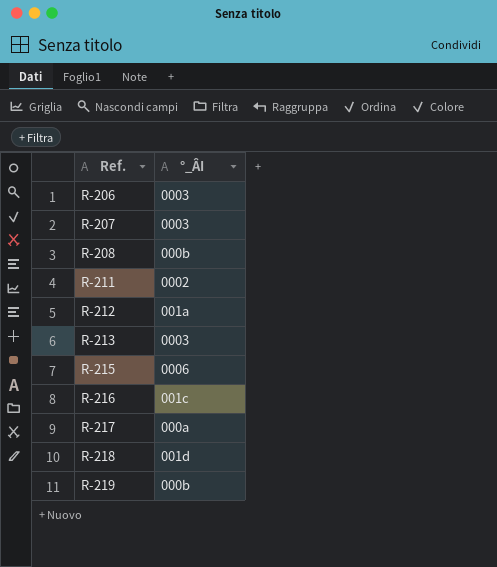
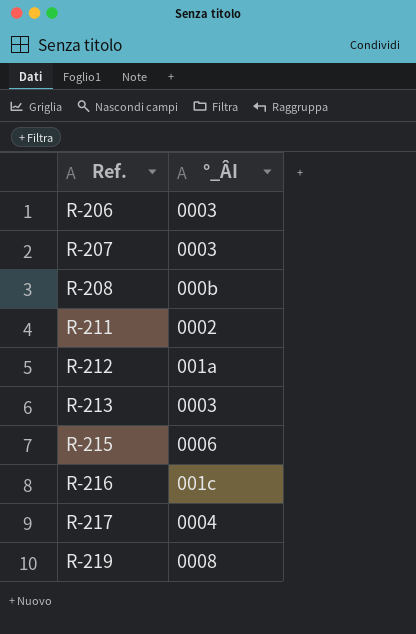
row R-218: 001d -> none
R-217 | °_ÂI: 000a -> 0004
R-219 | °_ÂI: 000b -> 0008

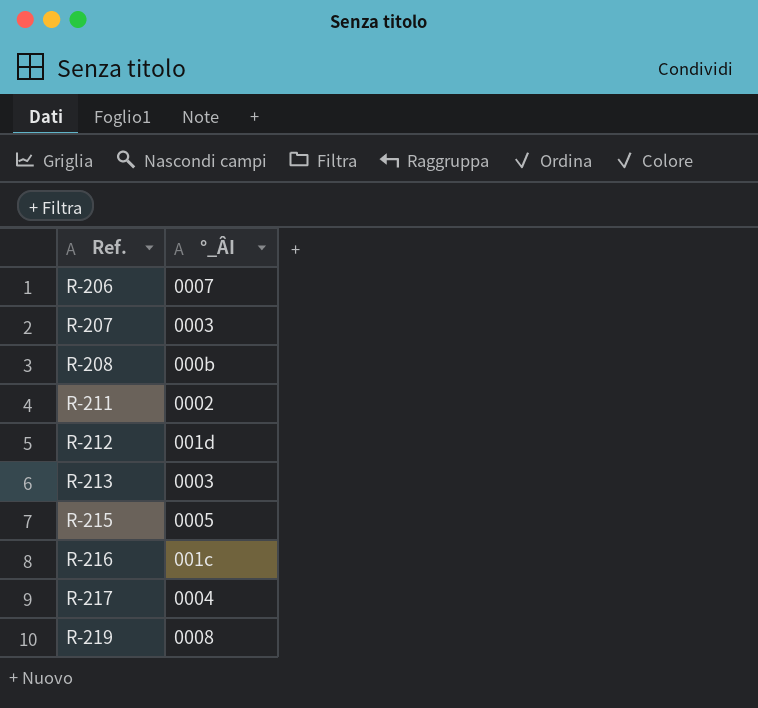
R-206 | °_ÂI: 0003 -> 0007
R-212 | °_ÂI: 001a -> 001d
R-215 | °_ÂI: 0006 -> 0005

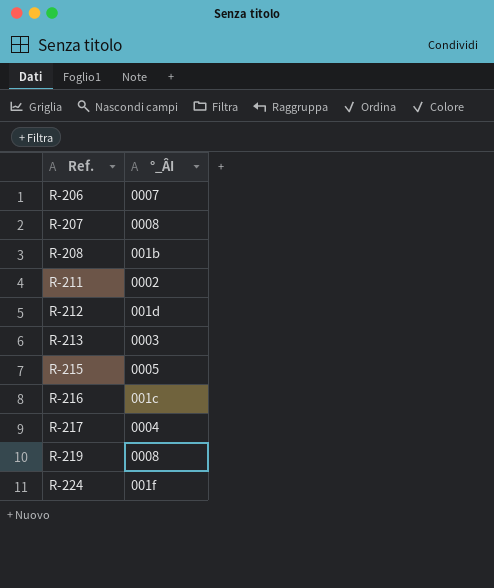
R-207 | °_ÂI: 0003 -> 0008
R-208 | °_ÂI: 000b -> 001b
row R-224: none -> 001f

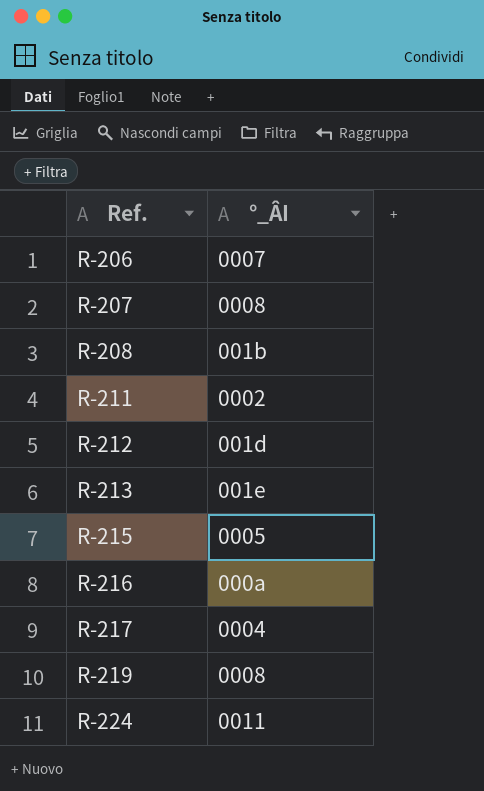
R-213 | °_ÂI: 0003 -> 001e
R-216 | °_ÂI: 001c -> 000a
R-224 | °_ÂI: 001f -> 0011

